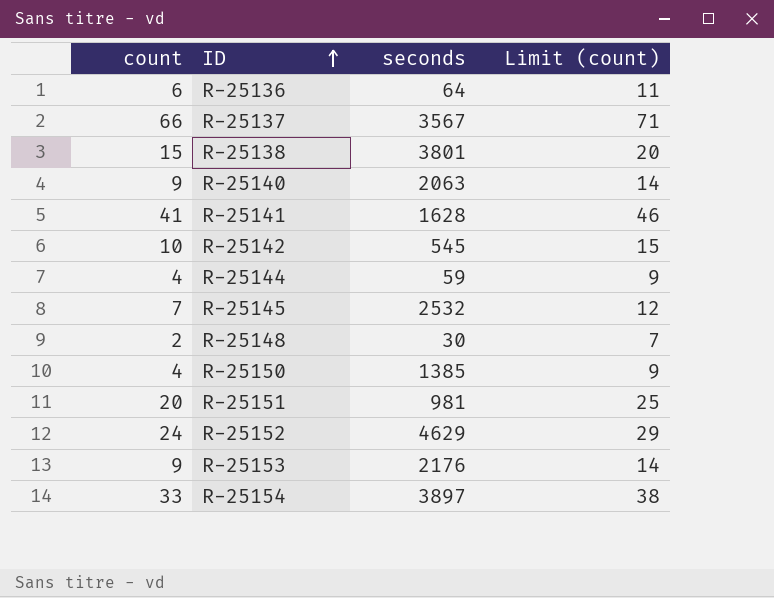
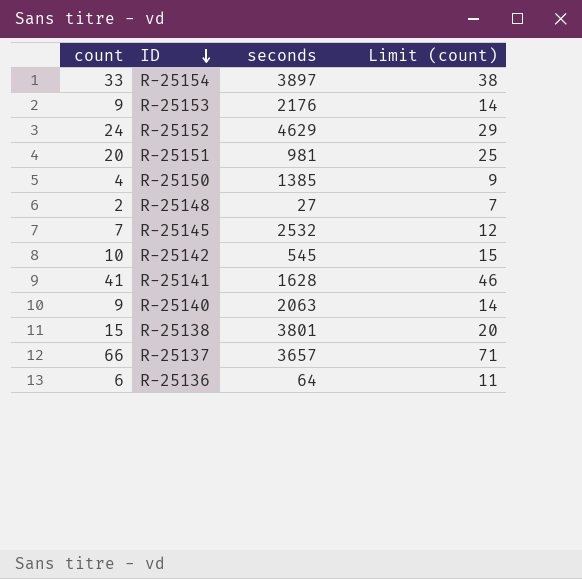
row order: ID ascending -> ID descending
row R-25144: 4 | 59 | 9 -> none
R-25148 | seconds: 30 -> 27
R-25137 | seconds: 3567 -> 3657

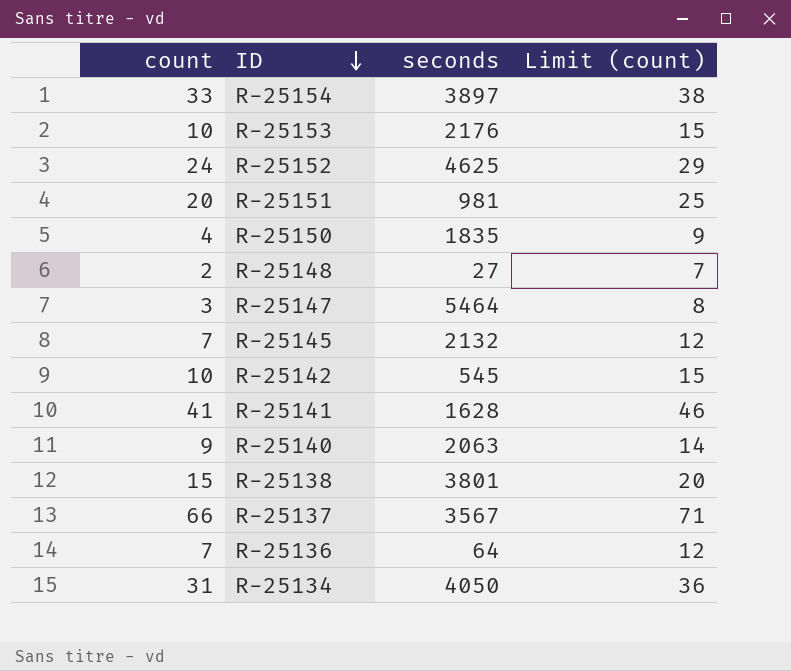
R-25153 | count: 9 -> 10
R-25153 | Limit (count): 14 -> 15
R-25152 | seconds: 4629 -> 4625
R-25150 | seconds: 1385 -> 1835
row R-25147: none -> 3 | 5464 | 8
R-25145 | seconds: 2532 -> 2132
R-25137 | seconds: 3657 -> 3567
R-25136 | count: 6 -> 7
R-25136 | Limit (count): 11 -> 12
row R-25134: none -> 31 | 4050 | 36

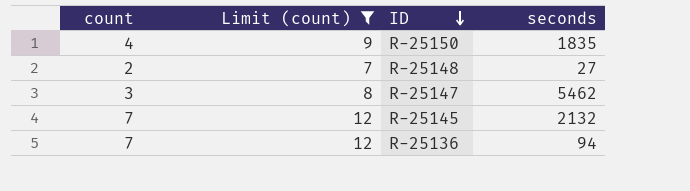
filter: none -> Limit (count) <= 12
column Limit (count) | position: 4 -> 2
R-25147 | seconds: 5464 -> 5462
R-25136 | seconds: 64 -> 94

